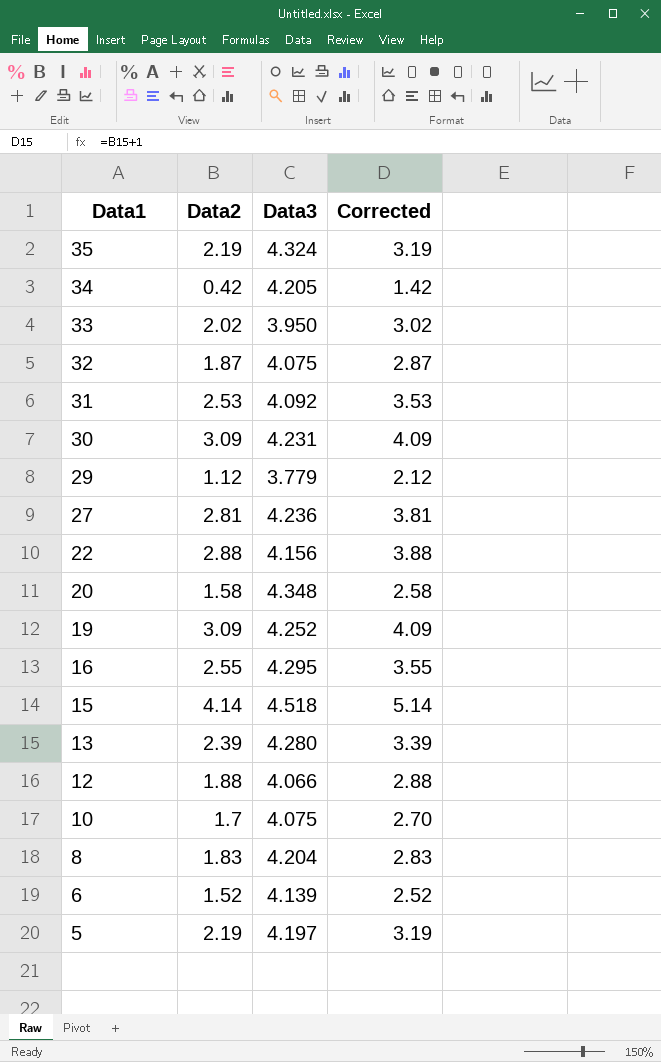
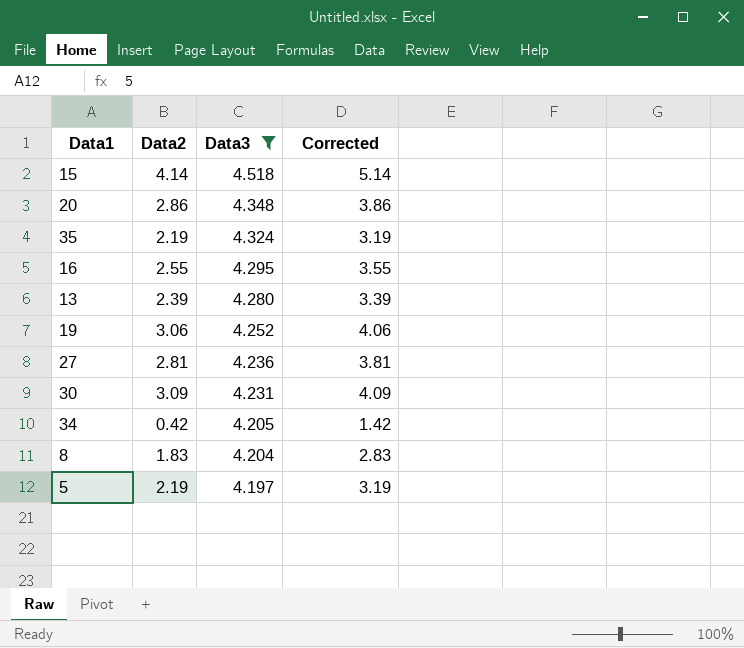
filter: none -> Data3 >= 4.197
row order: Data1 descending -> Data3 descending
20 | Data2: 1.58 -> 2.86
20 | Corrected: 2.58 -> 3.86
19 | Data2: 3.09 -> 3.06
19 | Corrected: 4.09 -> 4.06

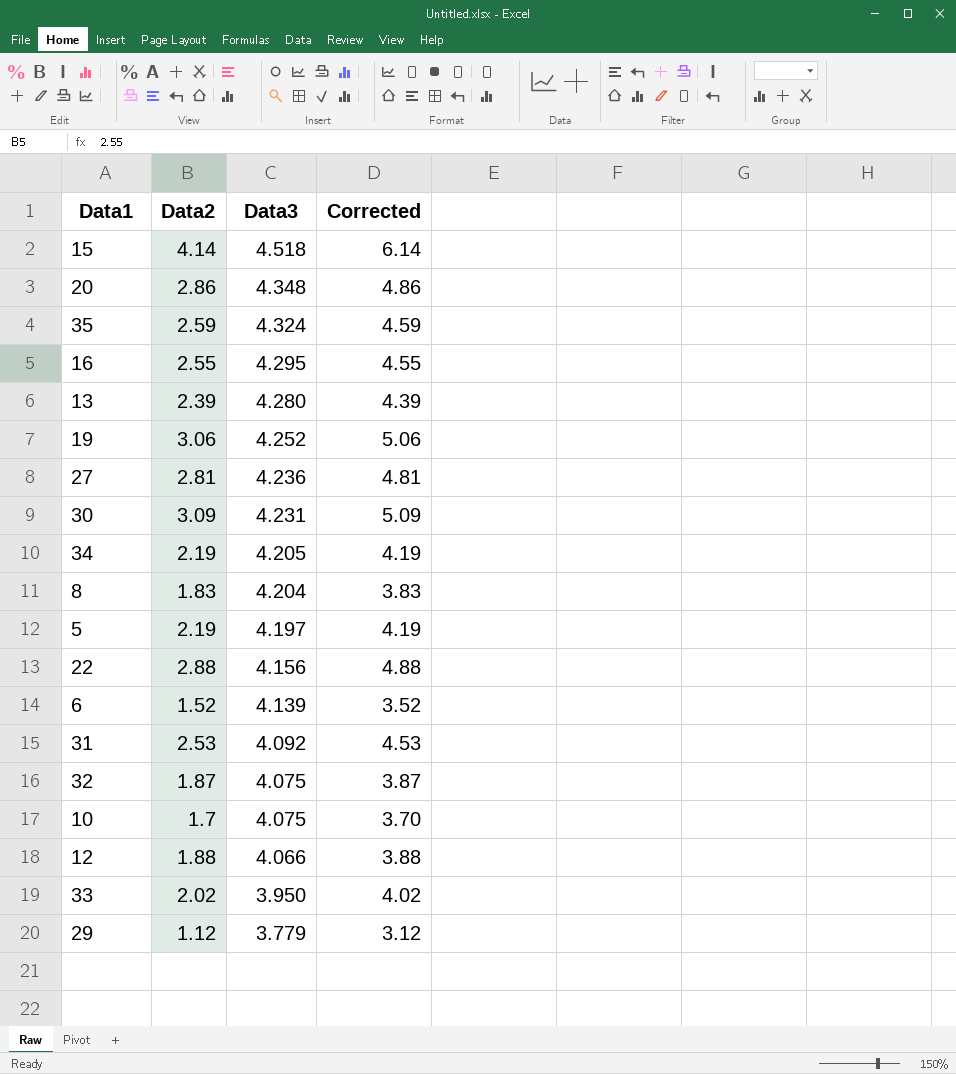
filter: Data3 >= 4.197 -> none
column Corrected | formula: [Data2] + 1 -> [Data2] + 2
35 | Data2: 2.19 -> 2.59
34 | Data2: 0.42 -> 2.19

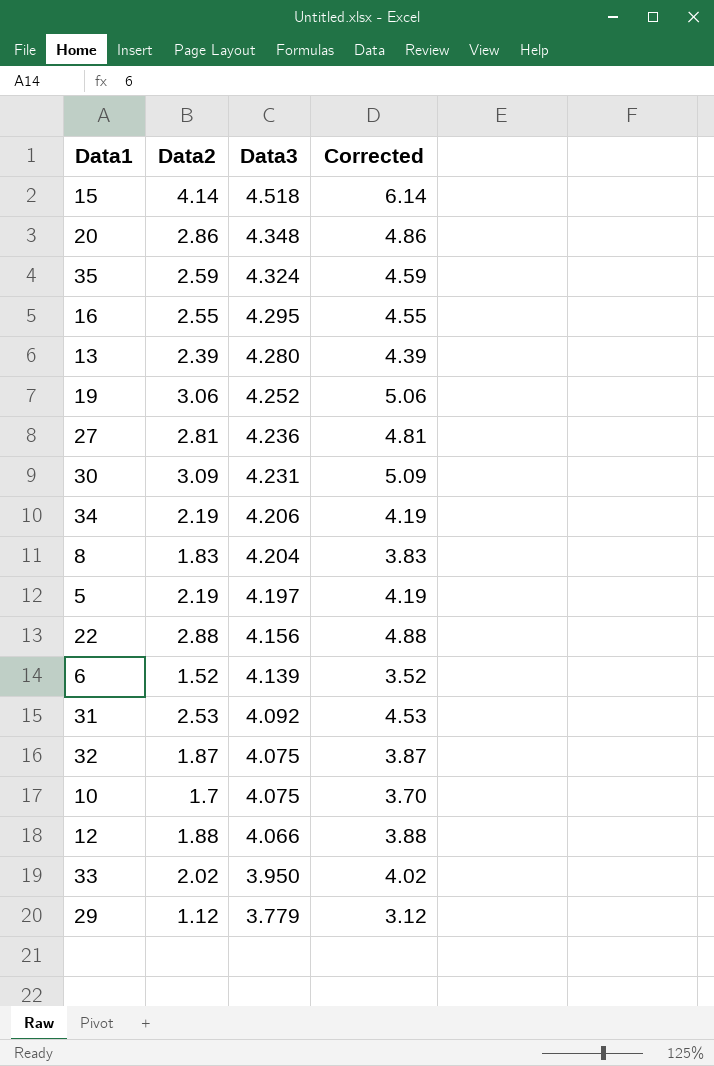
34 | Data3: 4.205 -> 4.206

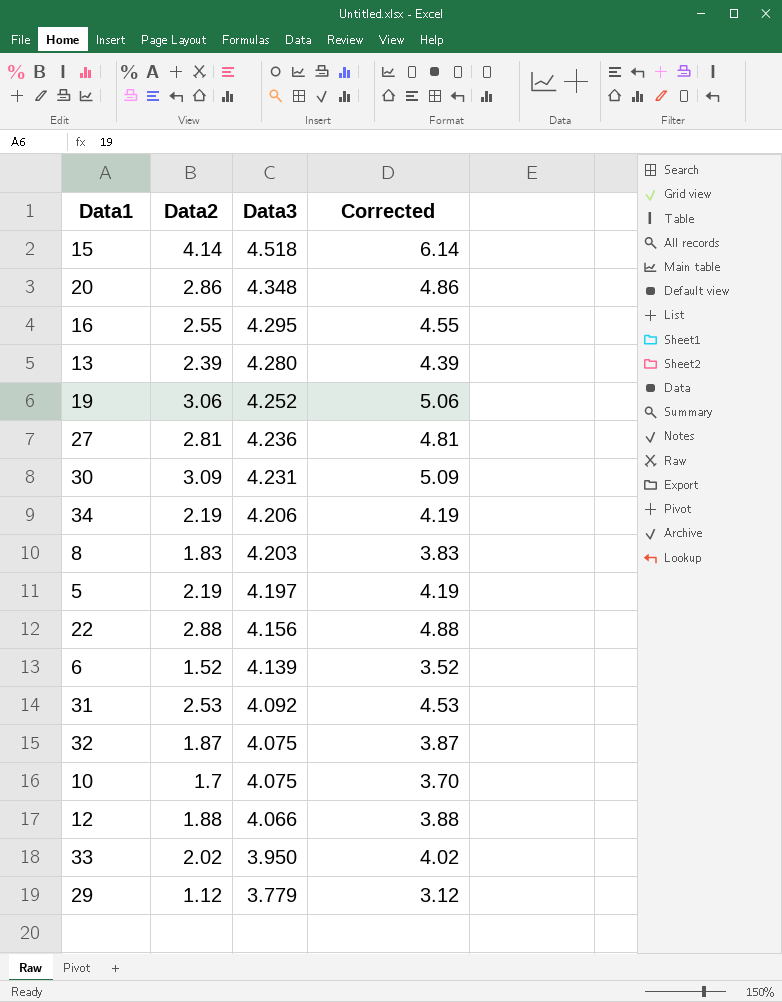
row 35: 2.59 | 4.324 | 4.59 -> none
8 | Data3: 4.204 -> 4.203

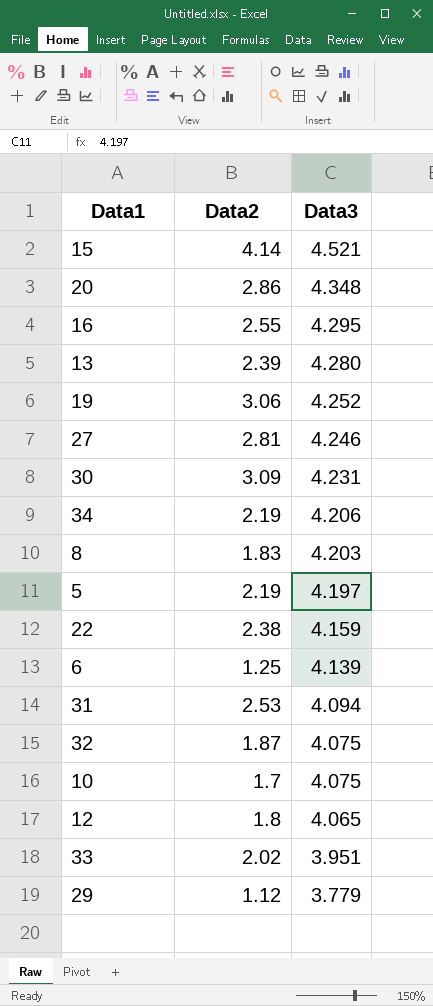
column Corrected | formula: [Data2] + 2 -> none
15 | Data3: 4.518 -> 4.521
27 | Data3: 4.236 -> 4.246
22 | Data2: 2.88 -> 2.38
22 | Data3: 4.156 -> 4.159
6 | Data2: 1.52 -> 1.25
31 | Data3: 4.092 -> 4.094
12 | Data2: 1.88 -> 1.8
12 | Data3: 4.066 -> 4.065
33 | Data3: 3.950 -> 3.951

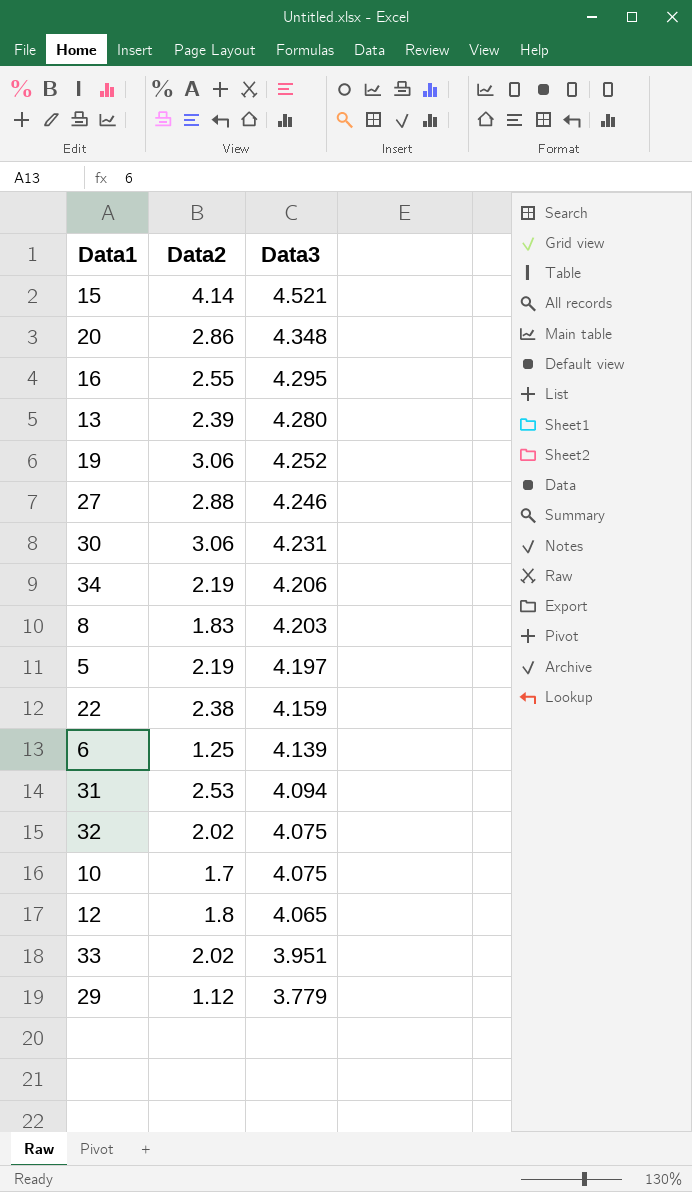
27 | Data2: 2.81 -> 2.88
30 | Data2: 3.09 -> 3.06
32 | Data2: 1.87 -> 2.02

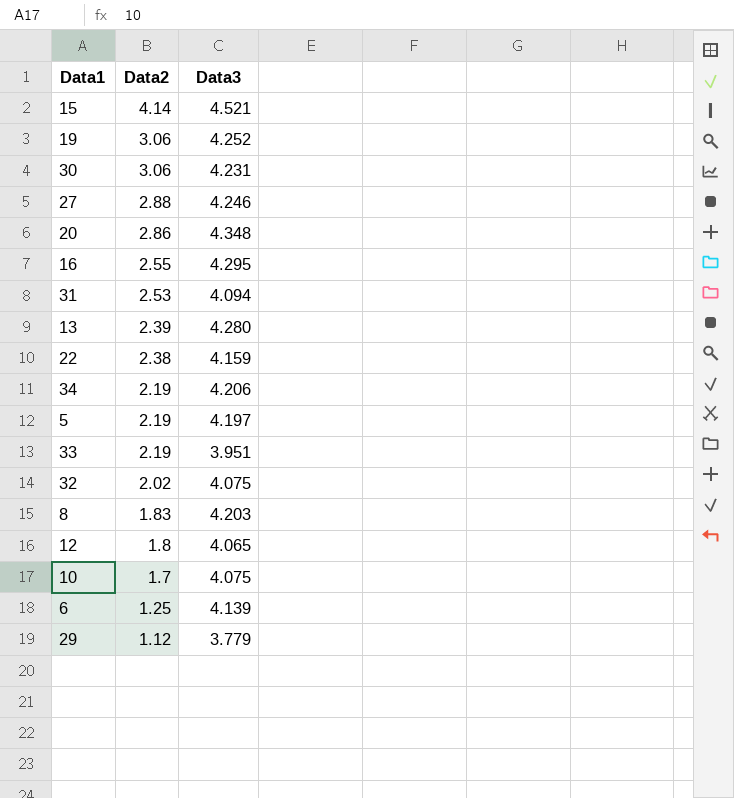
row order: Data3 descending -> Data2 descending
33 | Data2: 2.02 -> 2.19

